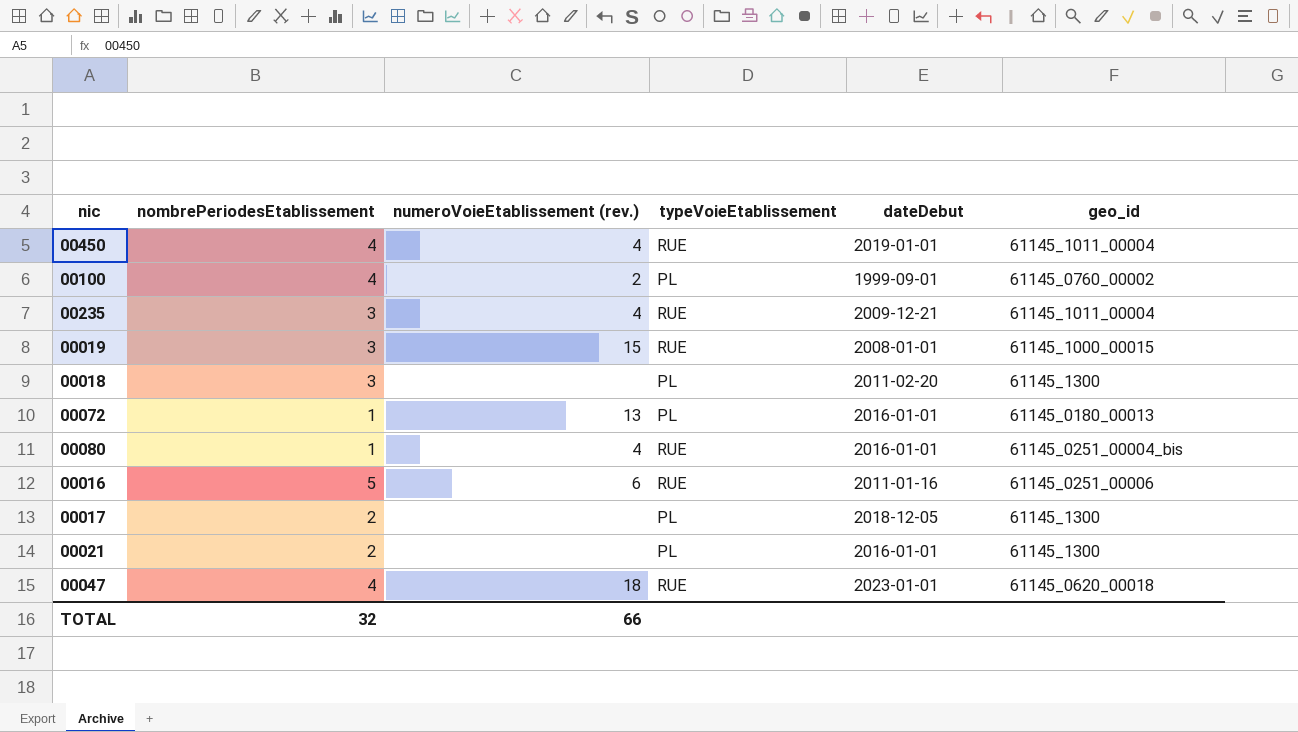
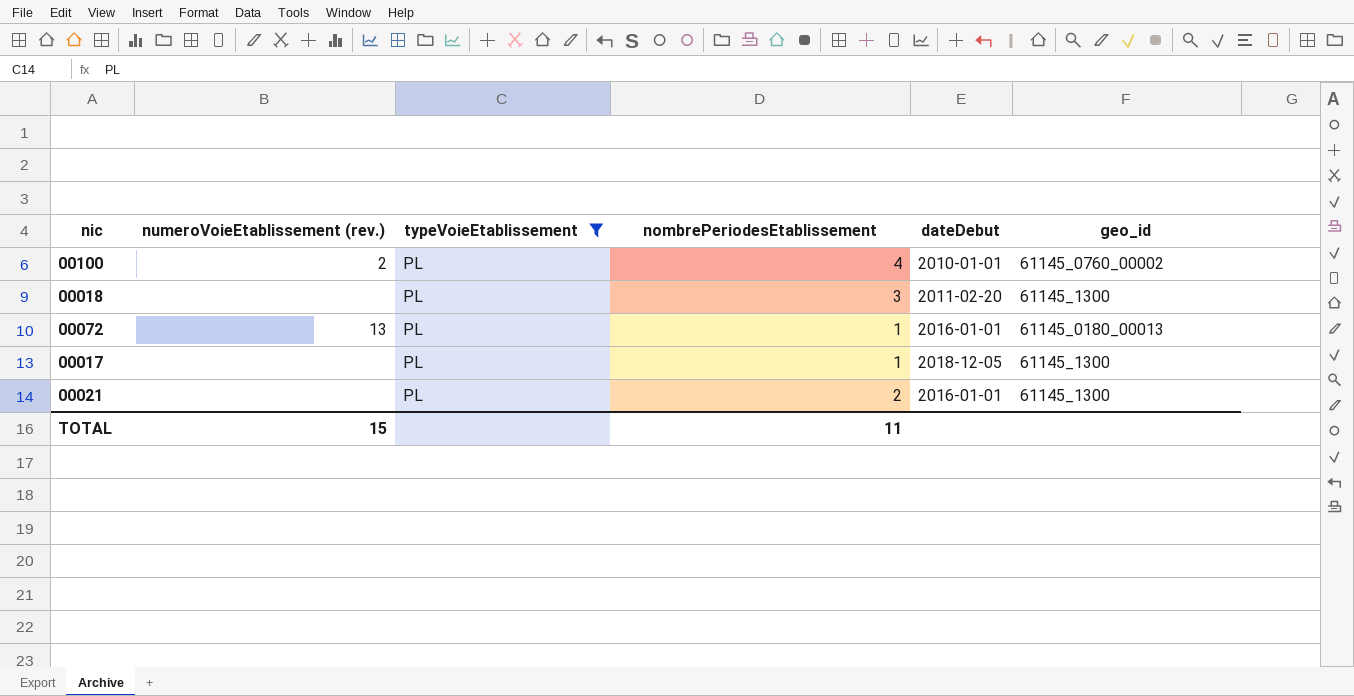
filter: none -> typeVoieEtablissement = PL
column nombrePeriodesEtablissement | position: 2 -> 4
00100 | dateDebut: 1999-09-01 -> 2010-01-01
00017 | nombrePeriodesEtablissement: 2 -> 1
TOTAL | numeroVoieEtablissement (rev.): 66 -> 15
TOTAL | nombrePeriodesEtablissement: 32 -> 11

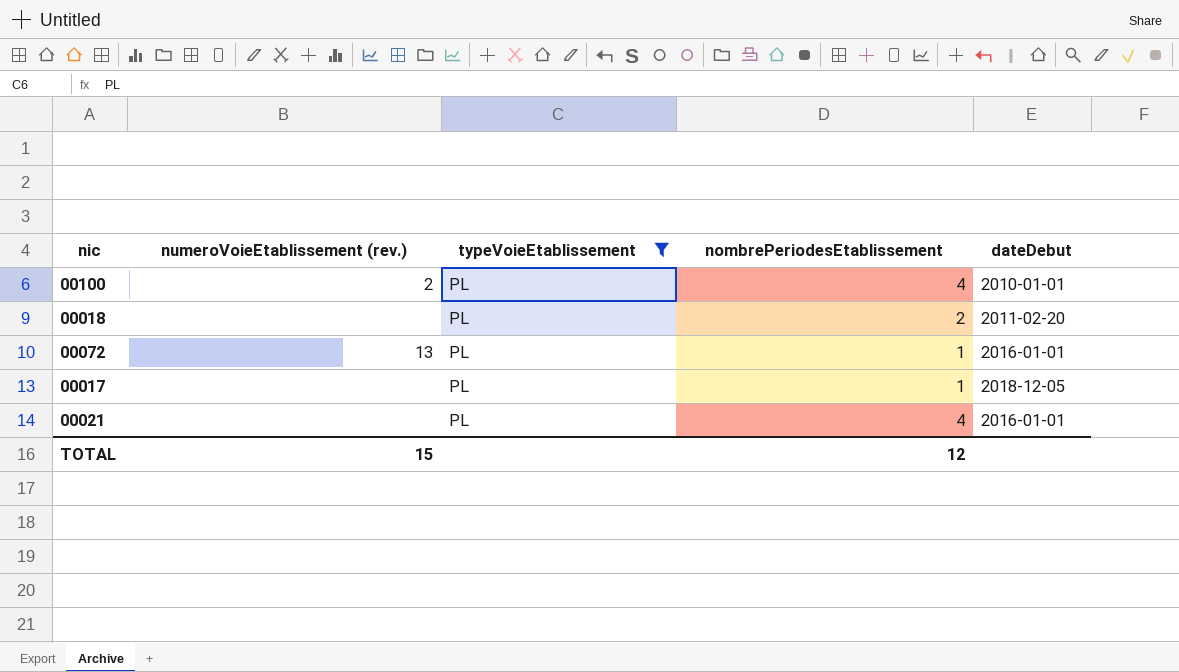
column geo_id | position: 6 -> none
00018 | nombrePeriodesEtablissement: 3 -> 2
00021 | nombrePeriodesEtablissement: 2 -> 4
TOTAL | nombrePeriodesEtablissement: 11 -> 12

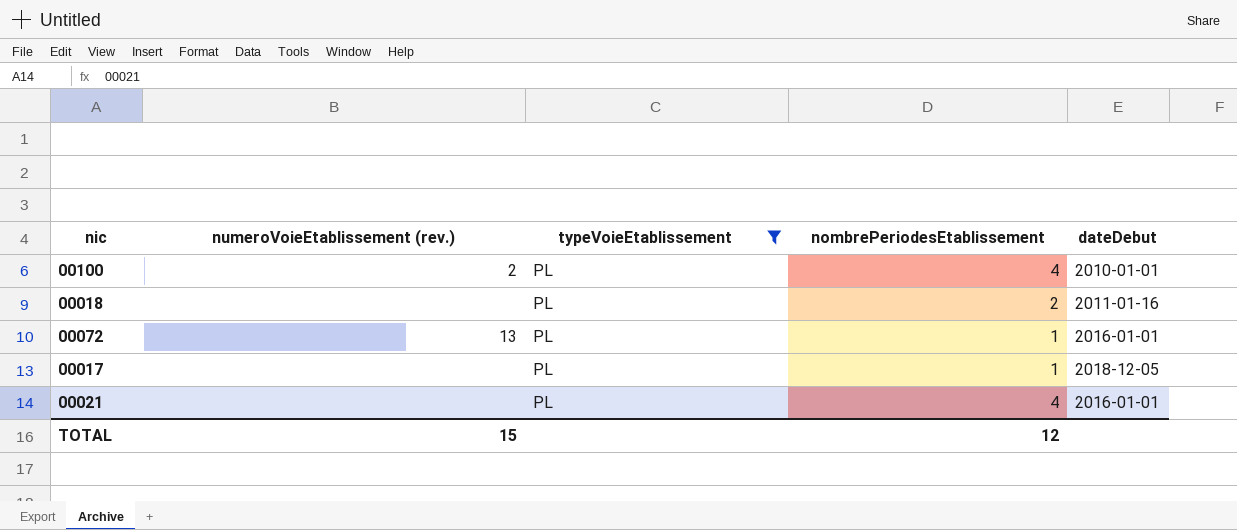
00018 | dateDebut: 2011-02-20 -> 2011-01-16

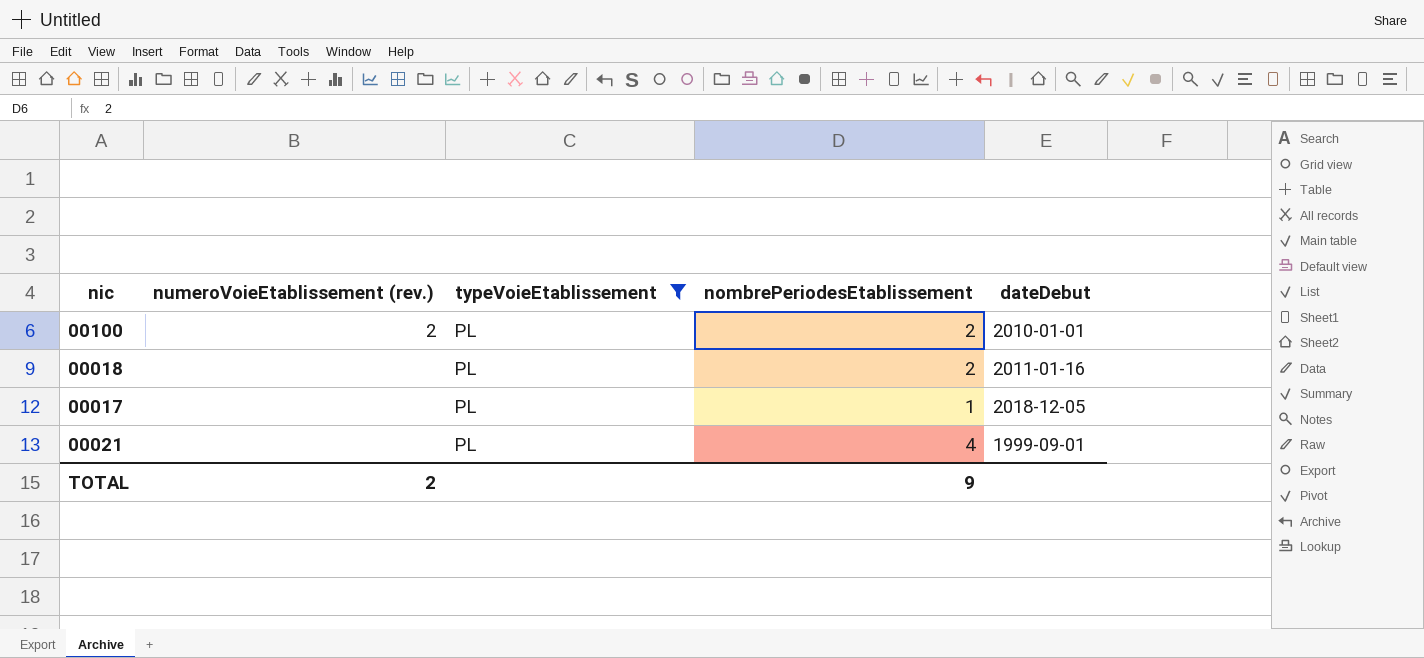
row 00072: 13 | PL | 1 | 2016-01-01 -> none
00100 | nombrePeriodesEtablissement: 4 -> 2
00021 | dateDebut: 2016-01-01 -> 1999-09-01
TOTAL | numeroVoieEtablissement (rev.): 15 -> 2
TOTAL | nombrePeriodesEtablissement: 12 -> 9

